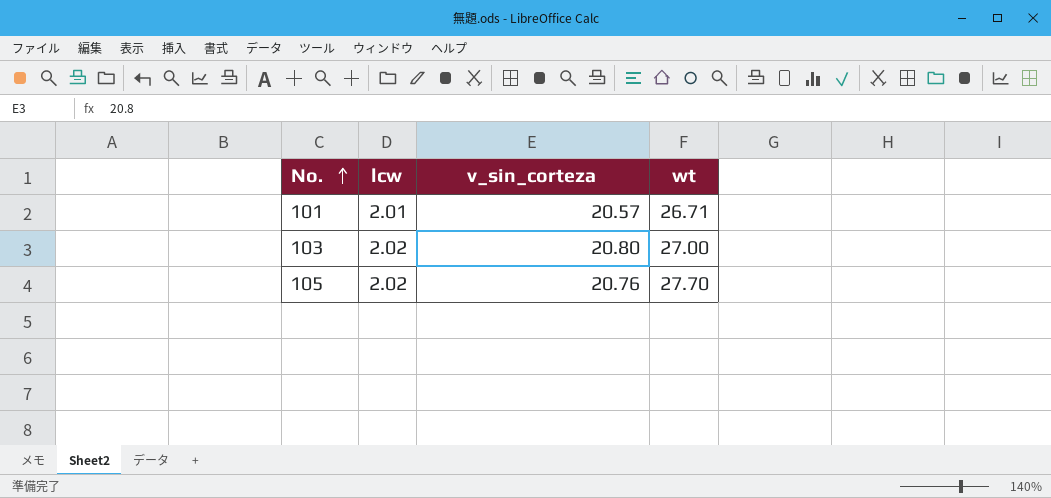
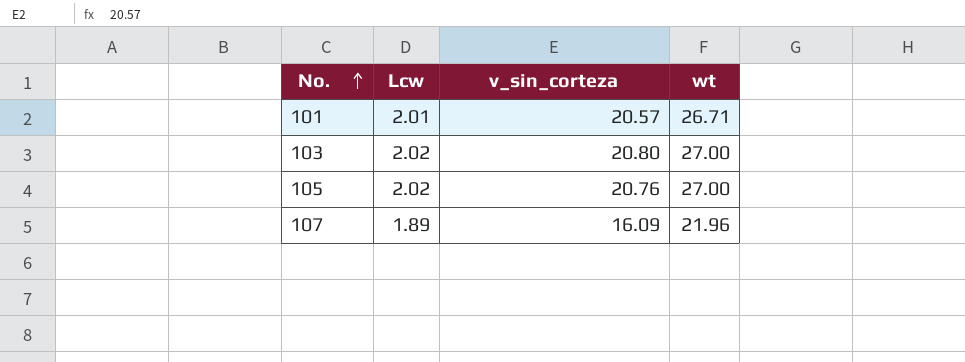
column name: lcw -> Lcw
105 | wt: 27.70 -> 27.00
row 107: none -> 1.89 | 16.09 | 21.96

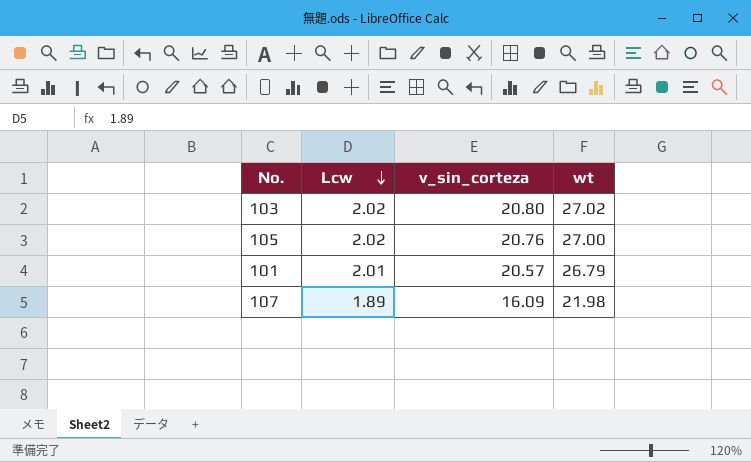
row order: No. ascending -> Lcw descending
103 | wt: 27.00 -> 27.02
101 | wt: 26.71 -> 26.79
107 | wt: 21.96 -> 21.98

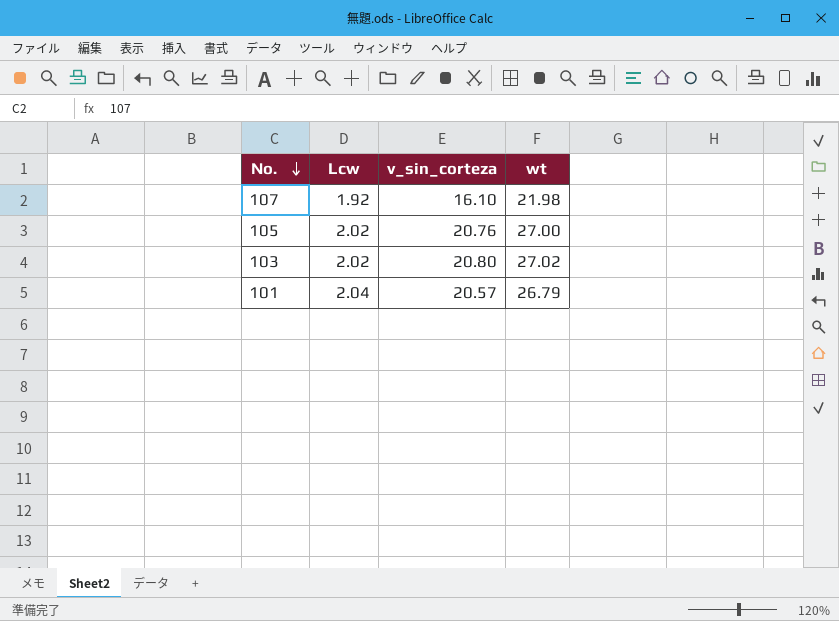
row order: Lcw descending -> No. descending
107 | Lcw: 1.89 -> 1.92
107 | v_sin_corteza: 16.09 -> 16.10
101 | Lcw: 2.01 -> 2.04

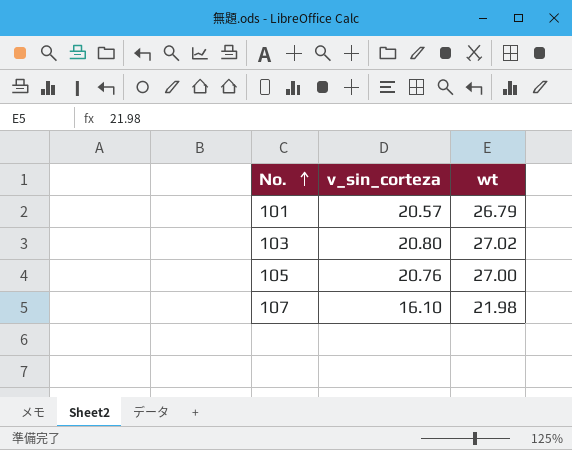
row order: No. descending -> No. ascending
column Lcw | position: 2 -> none

